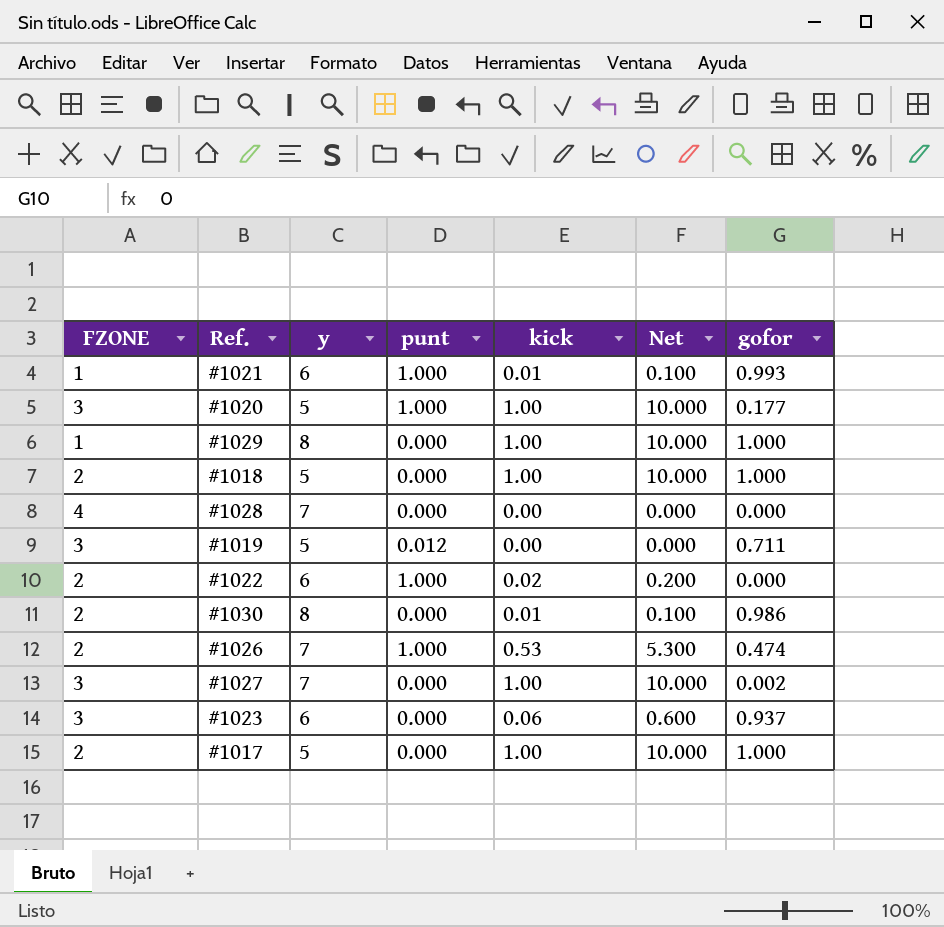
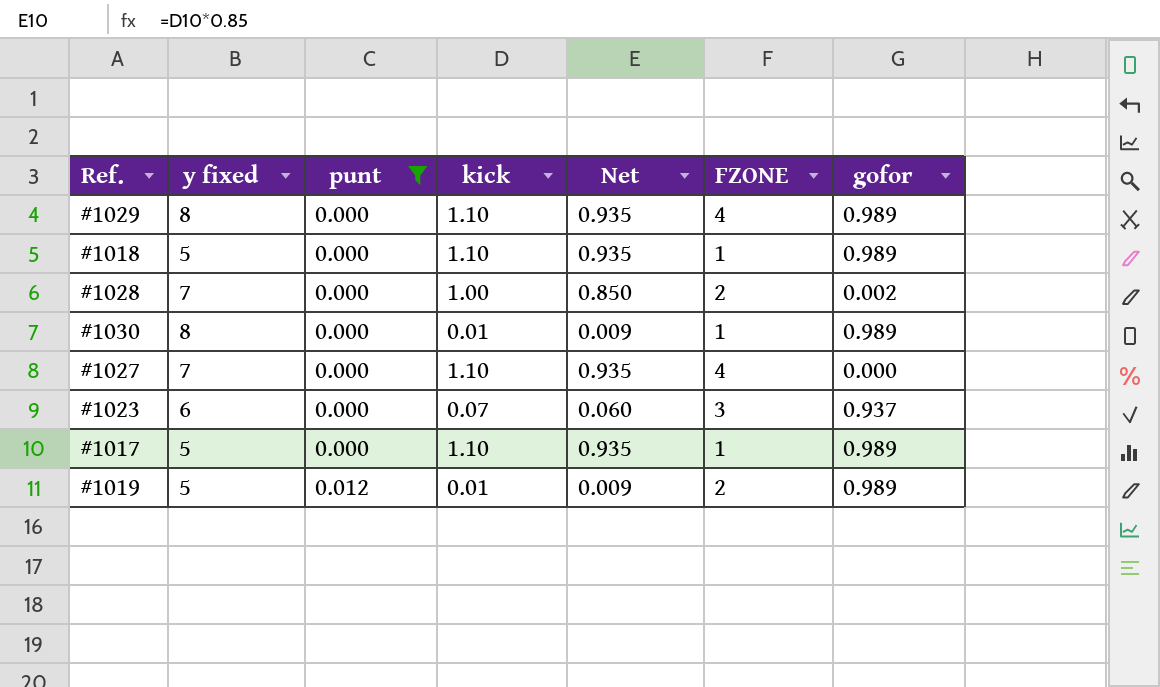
filter: none -> punt != 1.000
row order: none -> punt ascending
column name: y -> y fixed
column Net | formula: [kick] * 10 -> [kick] * 0.85
column FZONE | position: 1 -> 6
#1029 | kick: 1.00 -> 1.10
#1029 | FZONE: 1 -> 4
#1029 | gofor: 1.000 -> 0.989
#1018 | kick: 1.00 -> 1.10
#1018 | FZONE: 2 -> 1
#1018 | gofor: 1.000 -> 0.989
#1028 | kick: 0.00 -> 1.00
#1028 | FZONE: 4 -> 2
#1028 | gofor: 0.000 -> 0.002
#1030 | FZONE: 2 -> 1
#1030 | gofor: 0.986 -> 0.989
#1027 | kick: 1.00 -> 1.10
#1027 | FZONE: 3 -> 4
#1027 | gofor: 0.002 -> 0.000
#1023 | kick: 0.06 -> 0.07
#1017 | kick: 1.00 -> 1.10
#1017 | FZONE: 2 -> 1
#1017 | gofor: 1.000 -> 0.989
#1019 | kick: 0.00 -> 0.01
#1019 | FZONE: 3 -> 2
#1019 | gofor: 0.711 -> 0.989

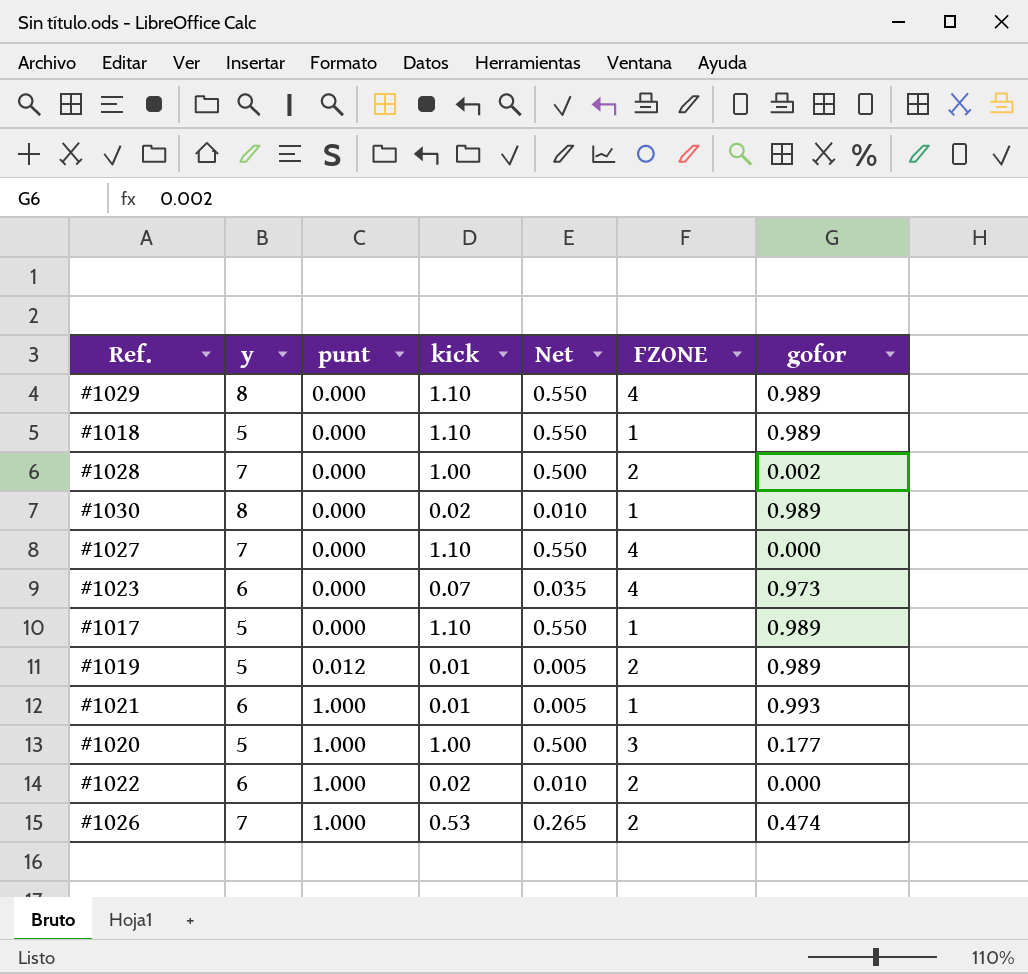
filter: punt != 1.000 -> none
column name: y fixed -> y
column Net | formula: [kick] * 0.85 -> [kick] * 0.5
#1030 | kick: 0.01 -> 0.02
#1023 | FZONE: 3 -> 4
#1023 | gofor: 0.937 -> 0.973

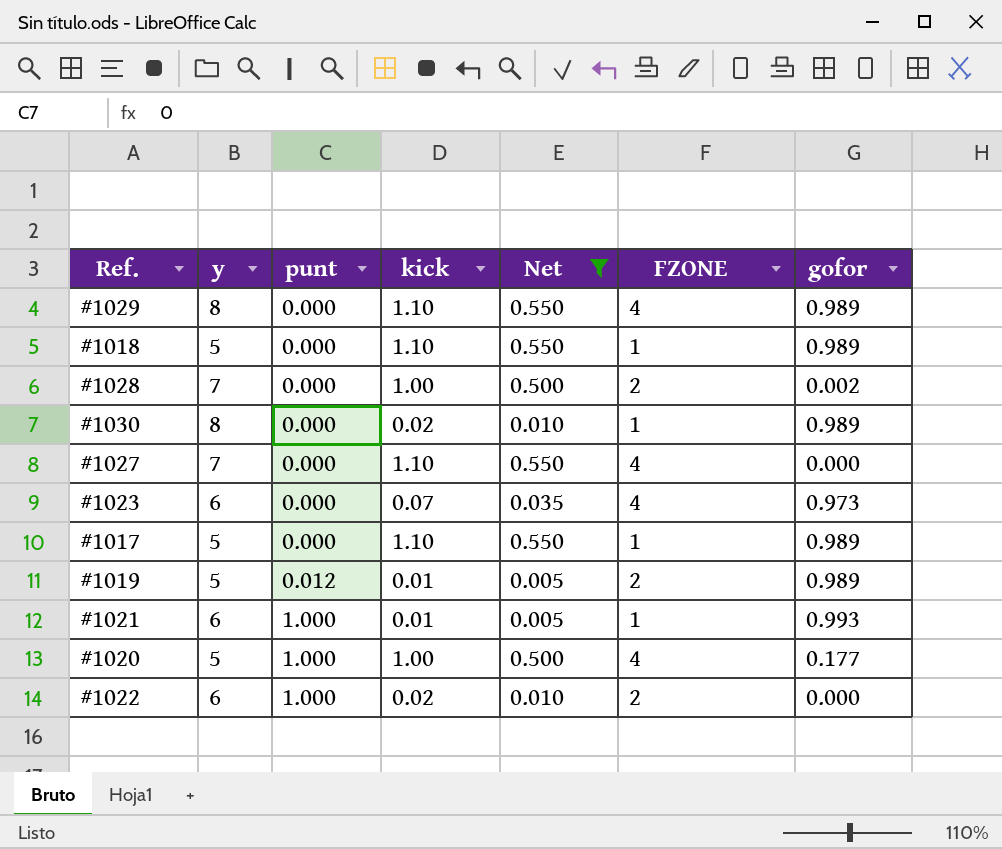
filter: none -> Net != 0.265
#1020 | FZONE: 3 -> 4

